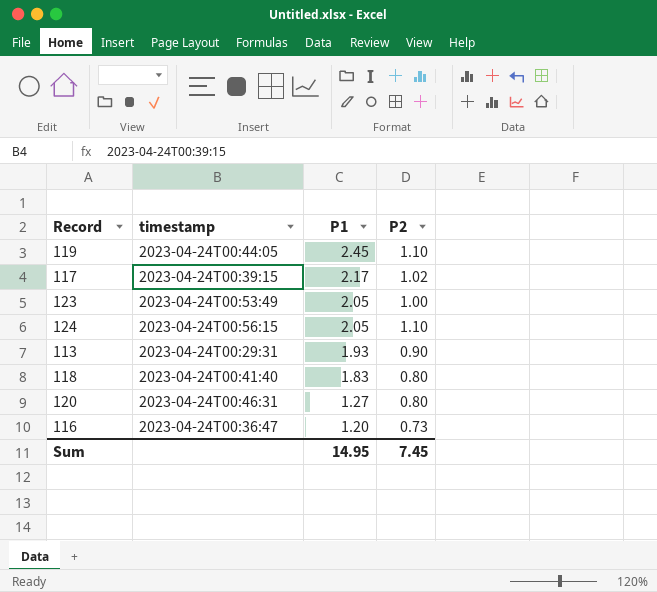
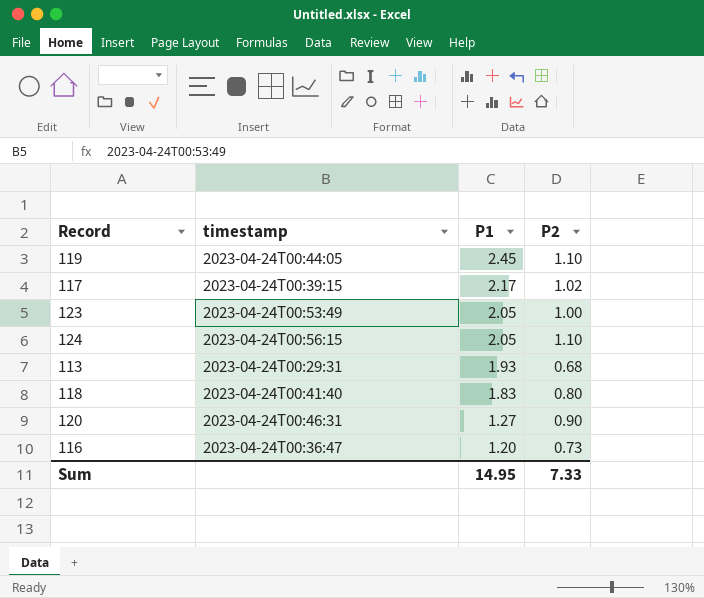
113 | P2: 0.90 -> 0.68
120 | P2: 0.80 -> 0.90
Sum | P2: 7.45 -> 7.33

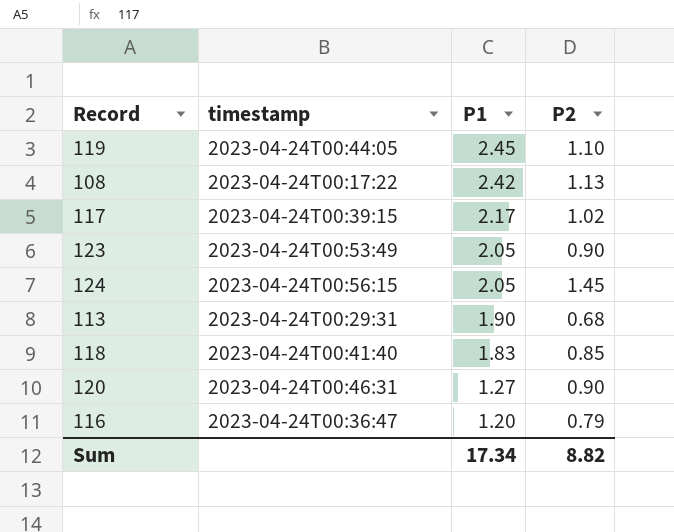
row 108: none -> 2023-04-24T00:17:22 | 2.42 | 1.13
123 | P2: 1.00 -> 0.90
124 | P2: 1.10 -> 1.45
113 | P1: 1.93 -> 1.90
118 | P2: 0.80 -> 0.85
116 | P2: 0.73 -> 0.79
Sum | P1: 14.95 -> 17.34
Sum | P2: 7.33 -> 8.82

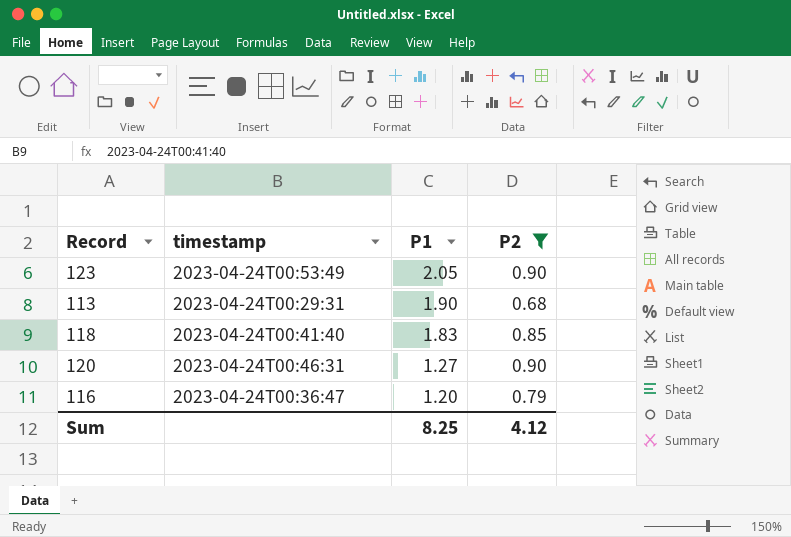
filter: none -> P2 <= 0.90
Sum | P1: 17.34 -> 8.25
Sum | P2: 8.82 -> 4.12

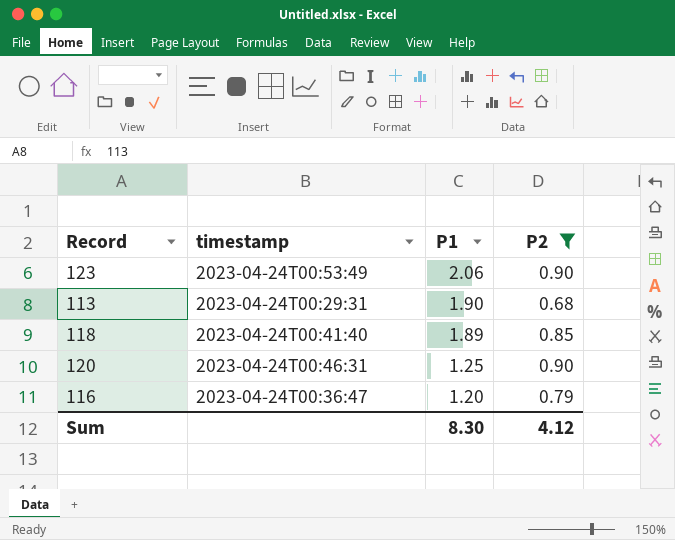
123 | P1: 2.05 -> 2.06
118 | P1: 1.83 -> 1.89
120 | P1: 1.27 -> 1.25
Sum | P1: 8.25 -> 8.30

